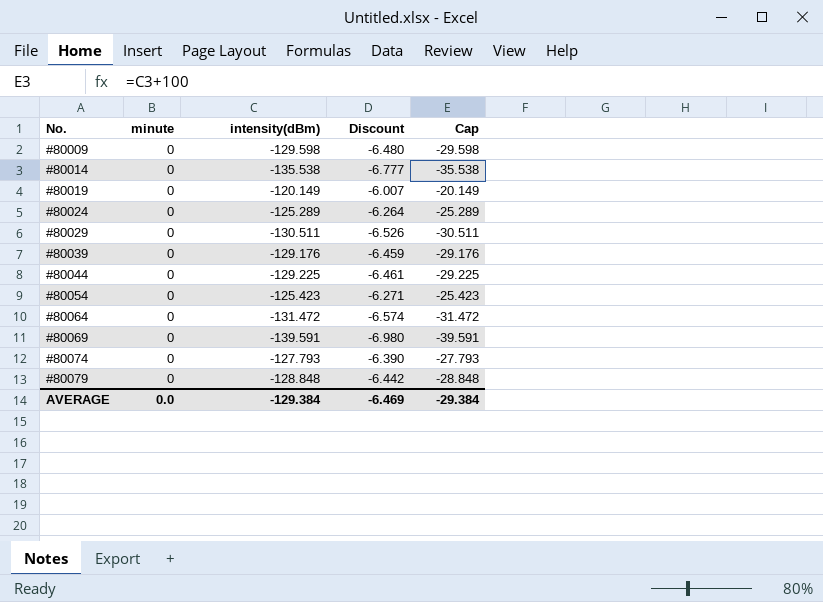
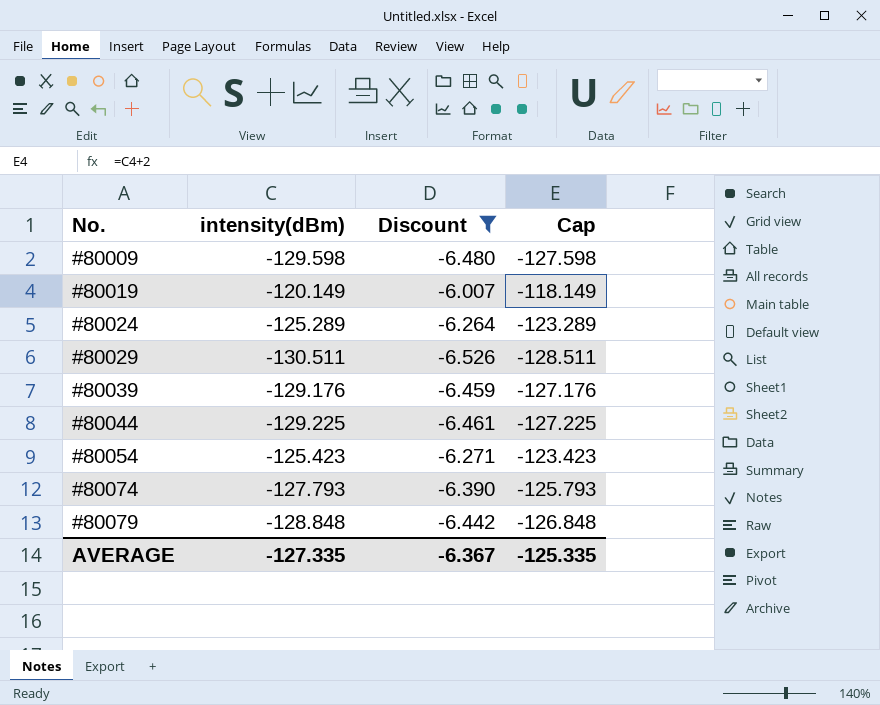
filter: none -> Discount >= -6.526
column minute | position: 2 -> none
column Cap | formula: [intensity(dBm)] + 100 -> [intensity(dBm)] + 2
AVERAGE | intensity(dBm): -129.384 -> -127.335
AVERAGE | Discount: -6.469 -> -6.367
AVERAGE | Cap: -29.384 -> -125.335

